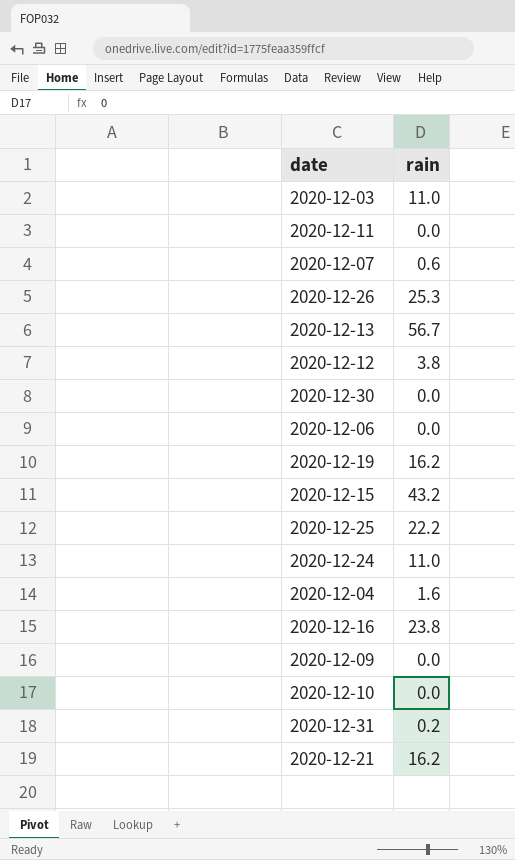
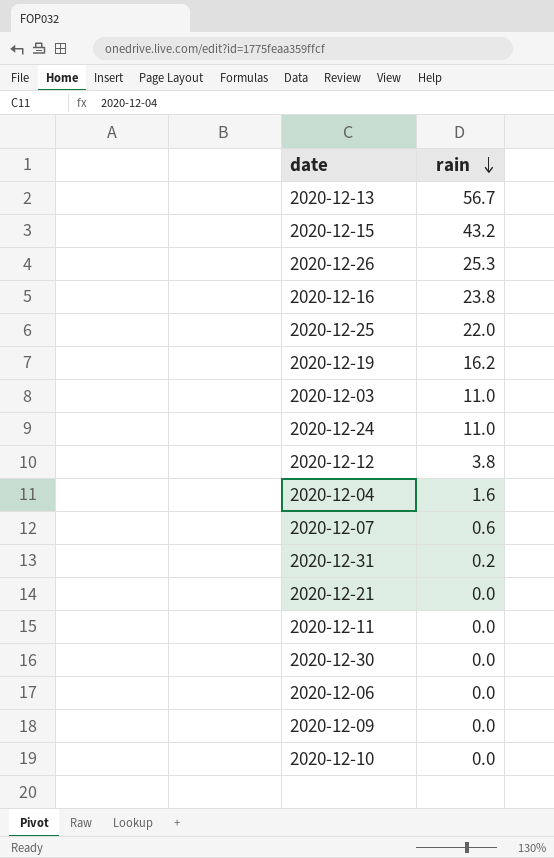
row order: none -> rain descending
2020-12-25 | rain: 22.2 -> 22.0
2020-12-21 | rain: 16.2 -> 0.0

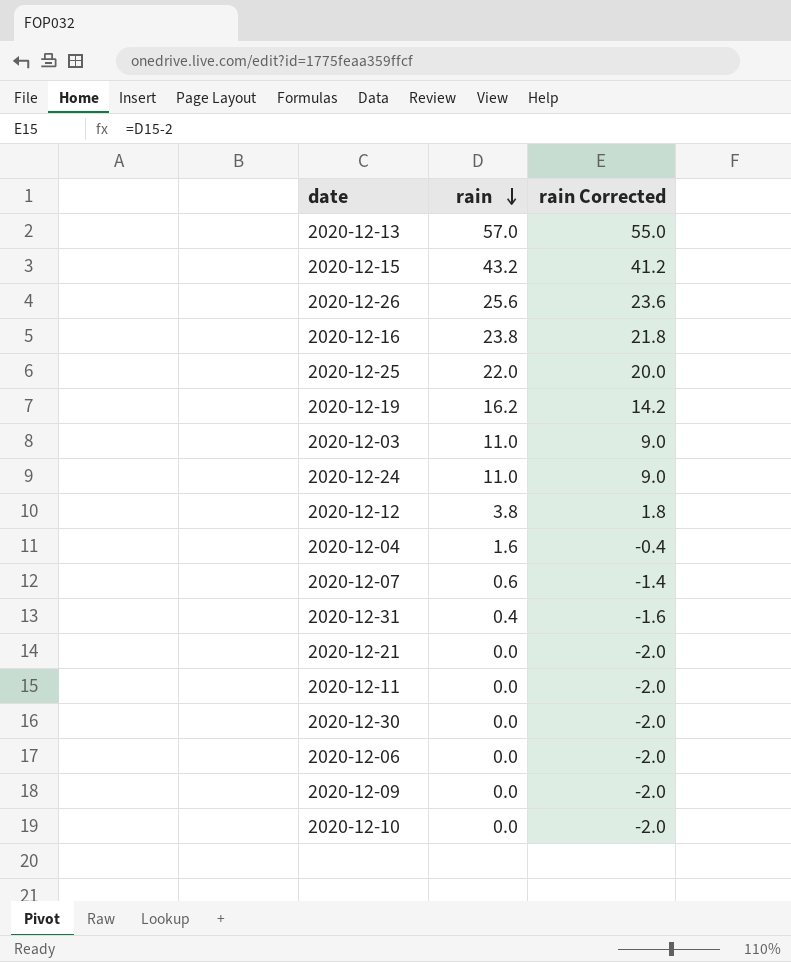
column rain Corrected | formula: none -> [rain] - 2
2020-12-13 | rain: 56.7 -> 57.0
2020-12-26 | rain: 25.3 -> 25.6
2020-12-31 | rain: 0.2 -> 0.4

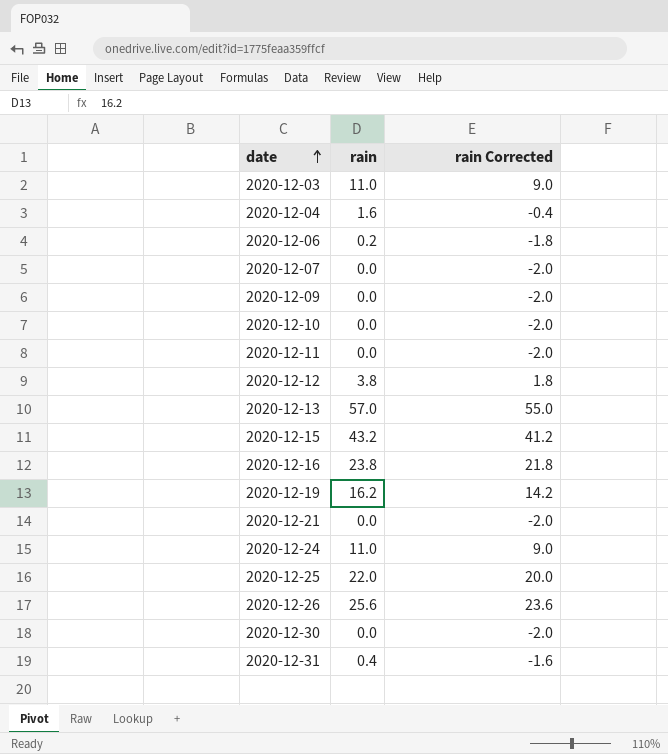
row order: rain descending -> date ascending
2020-12-06 | rain: 0.0 -> 0.2
2020-12-06 | rain Corrected: -2.0 -> -1.8
2020-12-07 | rain: 0.6 -> 0.0
2020-12-07 | rain Corrected: -1.4 -> -2.0

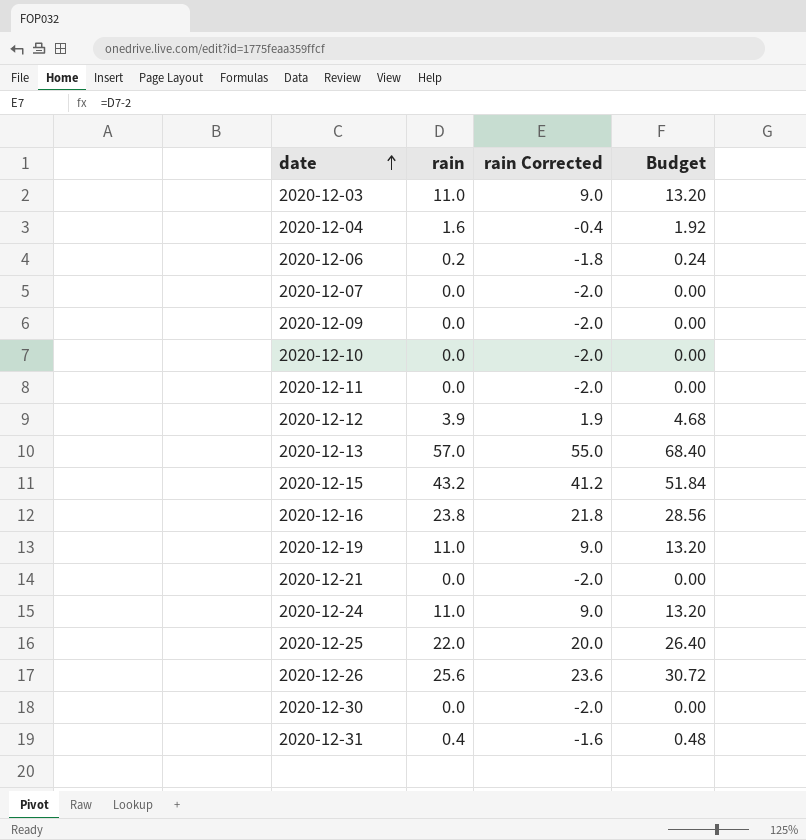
column Budget | formula: none -> [rain] * 1.2
2020-12-12 | rain: 3.8 -> 3.9
2020-12-12 | rain Corrected: 1.8 -> 1.9
2020-12-19 | rain: 16.2 -> 11.0
2020-12-19 | rain Corrected: 14.2 -> 9.0

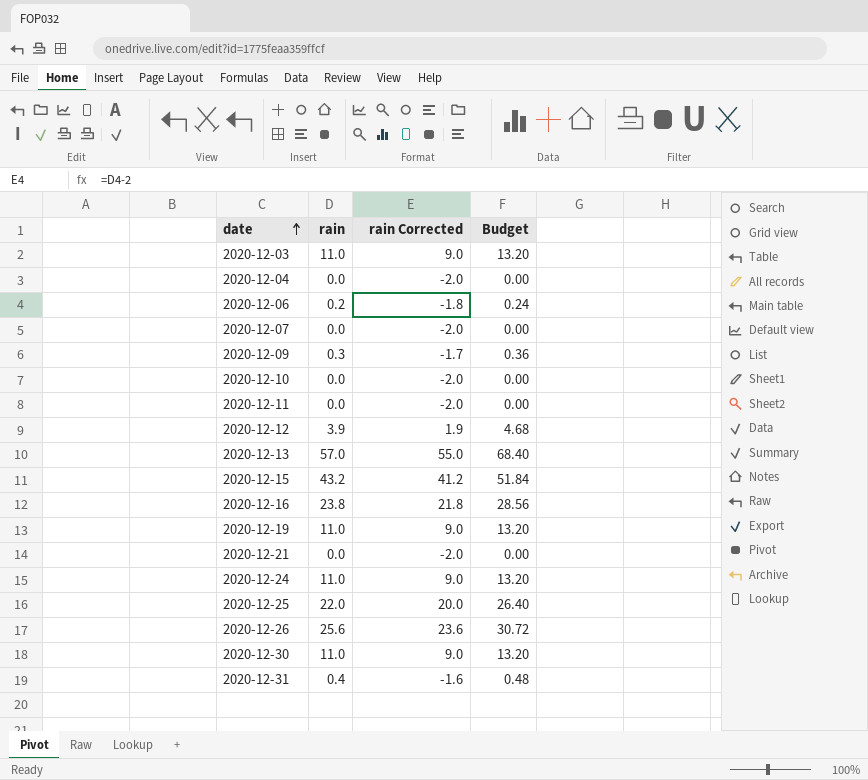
2020-12-04 | rain: 1.6 -> 0.0
2020-12-04 | rain Corrected: -0.4 -> -2.0
2020-12-04 | Budget: 1.92 -> 0.00
2020-12-09 | rain: 0.0 -> 0.3
2020-12-09 | rain Corrected: -2.0 -> -1.7
2020-12-09 | Budget: 0.00 -> 0.36
2020-12-30 | rain: 0.0 -> 11.0
2020-12-30 | rain Corrected: -2.0 -> 9.0
2020-12-30 | Budget: 0.00 -> 13.20

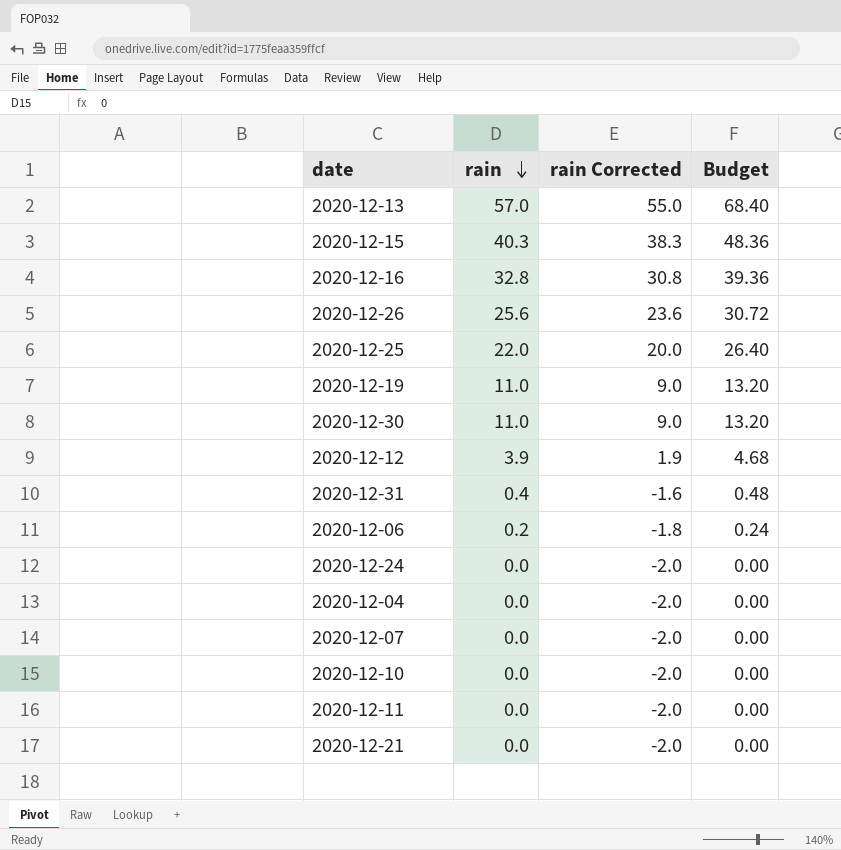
row order: date ascending -> rain descending
row 2020-12-03: 11.0 | 9.0 | 13.20 -> none
row 2020-12-09: 0.3 | -1.7 | 0.36 -> none
2020-12-15 | rain: 43.2 -> 40.3
2020-12-15 | rain Corrected: 41.2 -> 38.3
2020-12-15 | Budget: 51.84 -> 48.36
2020-12-16 | rain: 23.8 -> 32.8
2020-12-16 | rain Corrected: 21.8 -> 30.8
2020-12-16 | Budget: 28.56 -> 39.36
2020-12-24 | rain: 11.0 -> 0.0
2020-12-24 | rain Corrected: 9.0 -> -2.0
2020-12-24 | Budget: 13.20 -> 0.00

